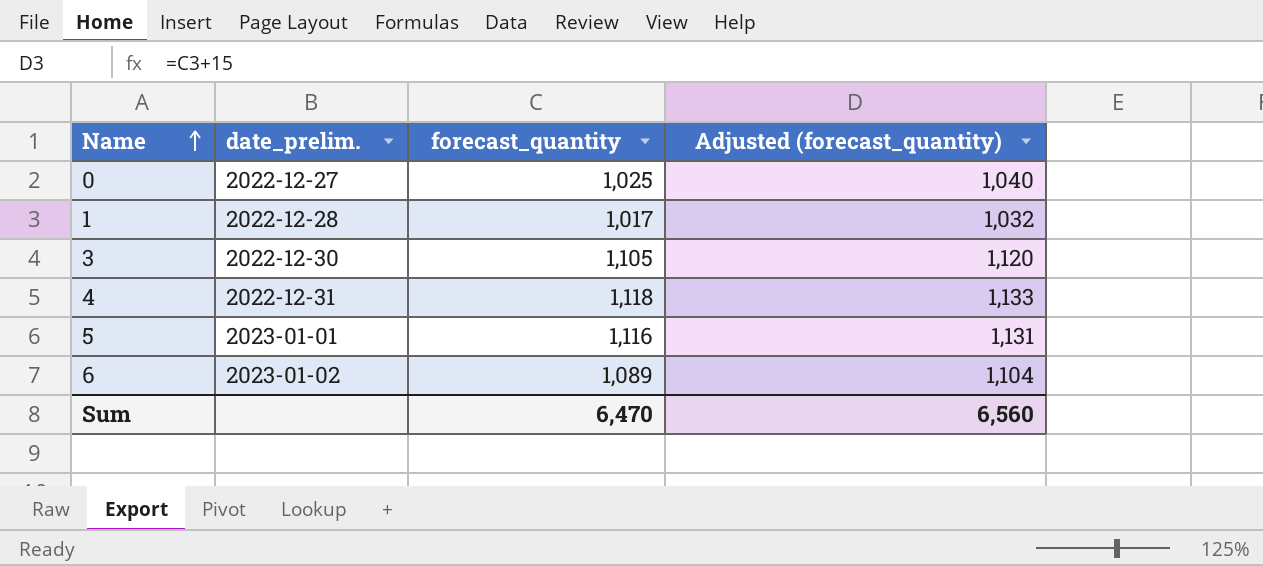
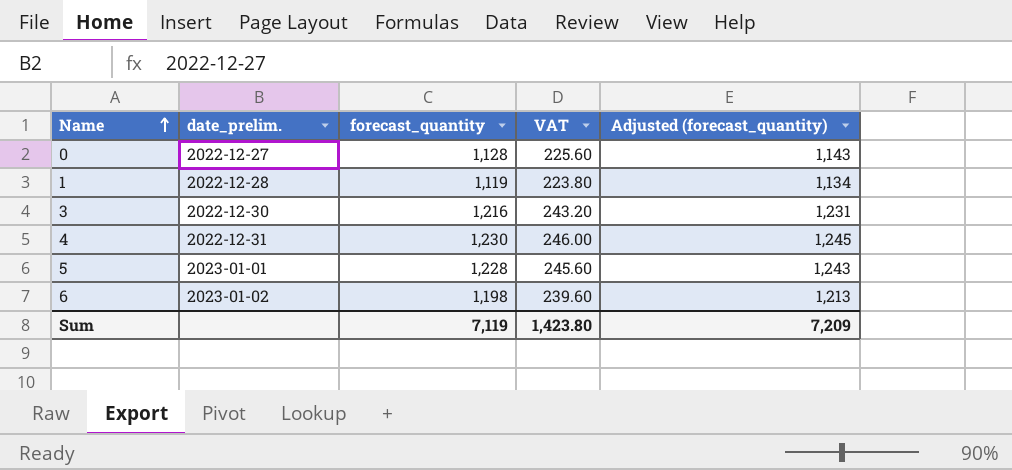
column VAT | formula: none -> [forecast_quantity] * 0.2
0 | forecast_quantity: 1,025 -> 1,128
0 | Adjusted (forecast_quantity): 1,040 -> 1,143
1 | forecast_quantity: 1,017 -> 1,119
1 | Adjusted (forecast_quantity): 1,032 -> 1,134
3 | forecast_quantity: 1,105 -> 1,216
3 | Adjusted (forecast_quantity): 1,120 -> 1,231
4 | forecast_quantity: 1,118 -> 1,230
4 | Adjusted (forecast_quantity): 1,133 -> 1,245
5 | forecast_quantity: 1,116 -> 1,228
5 | Adjusted (forecast_quantity): 1,131 -> 1,243
6 | forecast_quantity: 1,089 -> 1,198
6 | Adjusted (forecast_quantity): 1,104 -> 1,213
Sum | forecast_quantity: 6,470 -> 7,119
Sum | Adjusted (forecast_quantity): 6,560 -> 7,209

